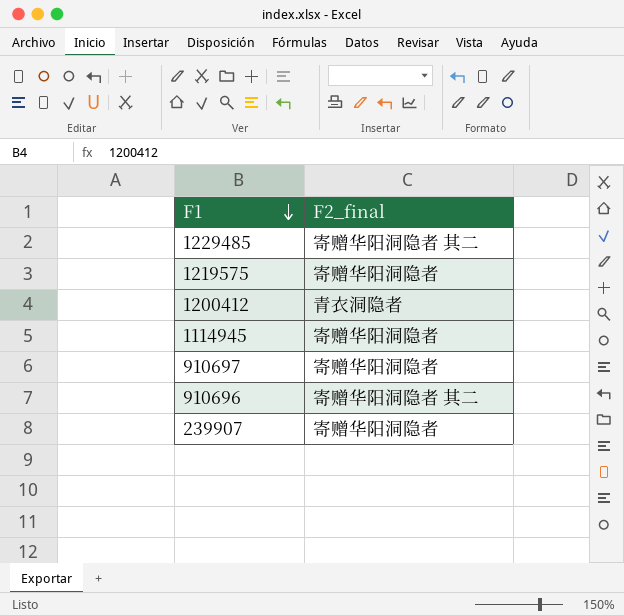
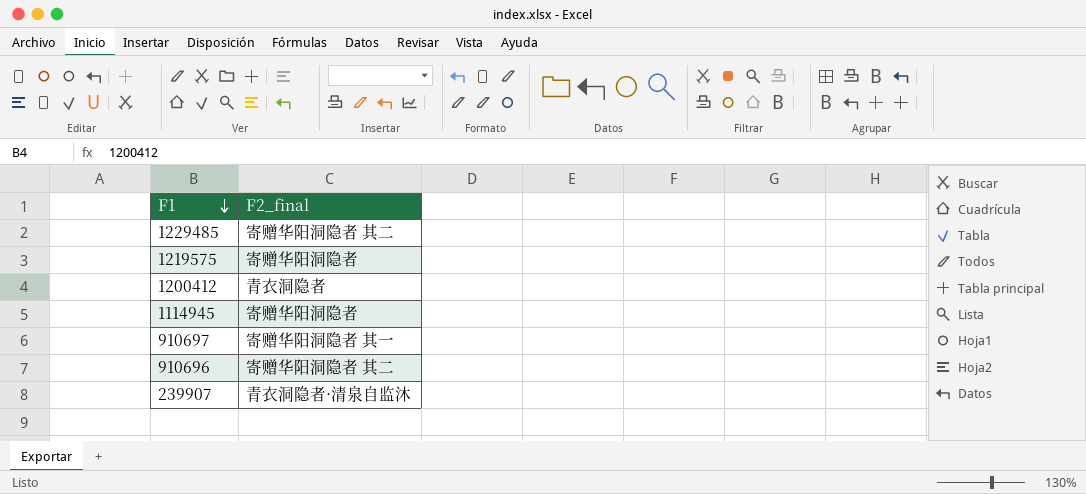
910697 | F2_final: 寄赠华阳洞隐者 -> 寄赠华阳洞隐者 其一
239907 | F2_final: 寄赠华阳洞隐者 -> 青衣洞隐者·清泉自监沐

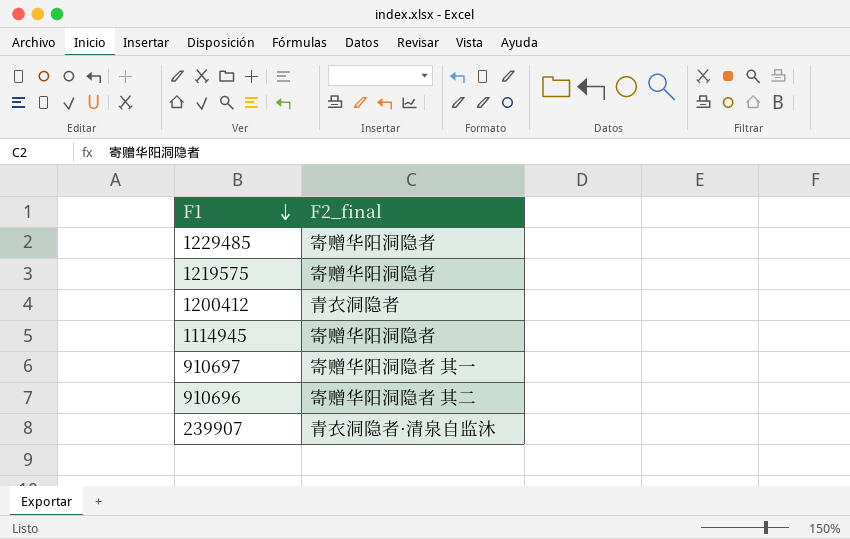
1229485 | F2_final: 寄赠华阳洞隐者 其二 -> 寄赠华阳洞隐者

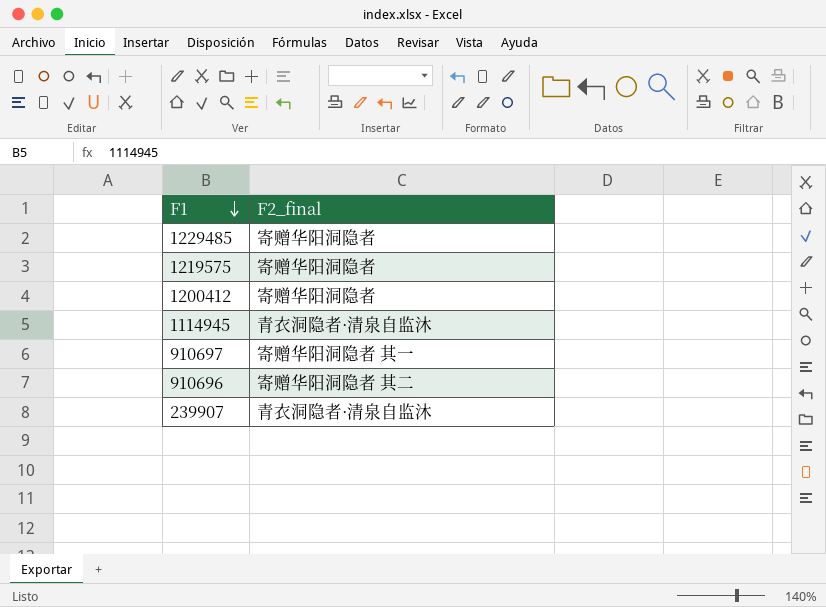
1200412 | F2_final: 青衣洞隐者 -> 寄赠华阳洞隐者
1114945 | F2_final: 寄赠华阳洞隐者 -> 青衣洞隐者·清泉自监沐

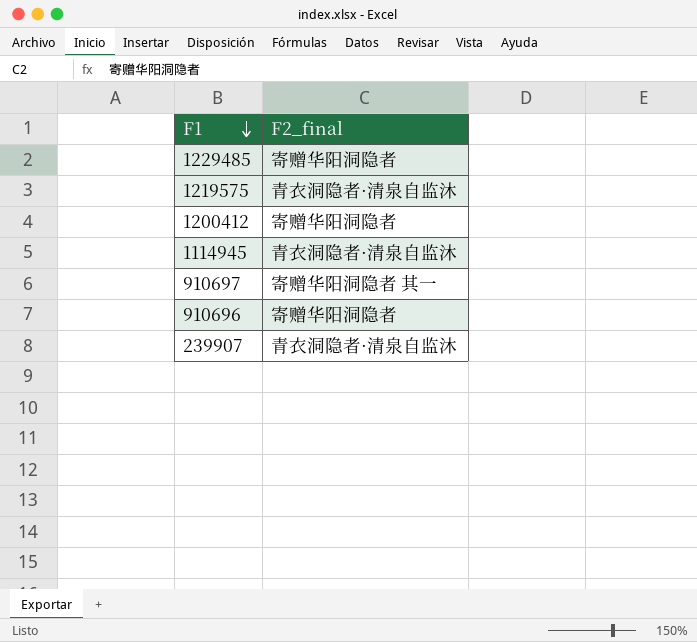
1219575 | F2_final: 寄赠华阳洞隐者 -> 青衣洞隐者·清泉自监沐
910696 | F2_final: 寄赠华阳洞隐者 其二 -> 寄赠华阳洞隐者

